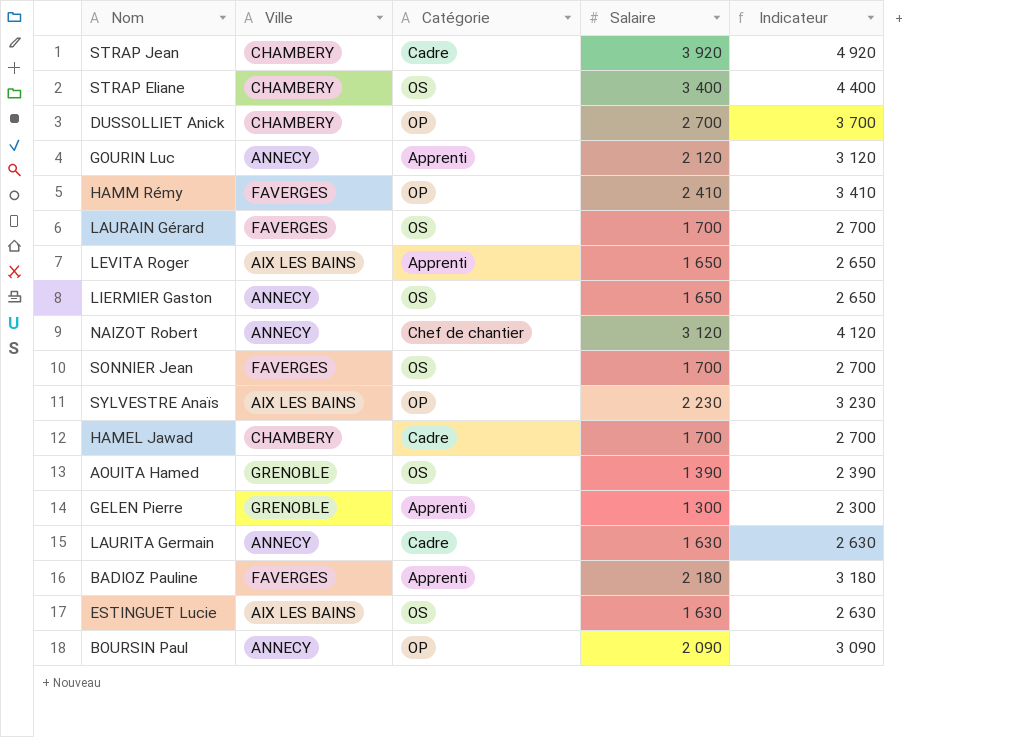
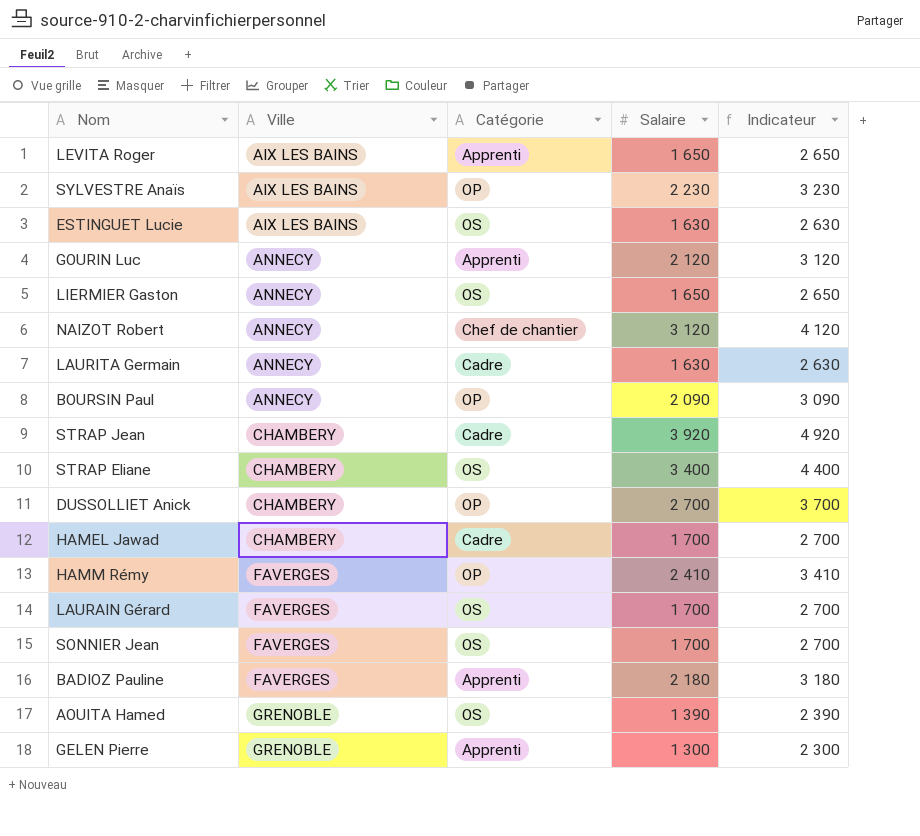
row order: none -> Ville ascending

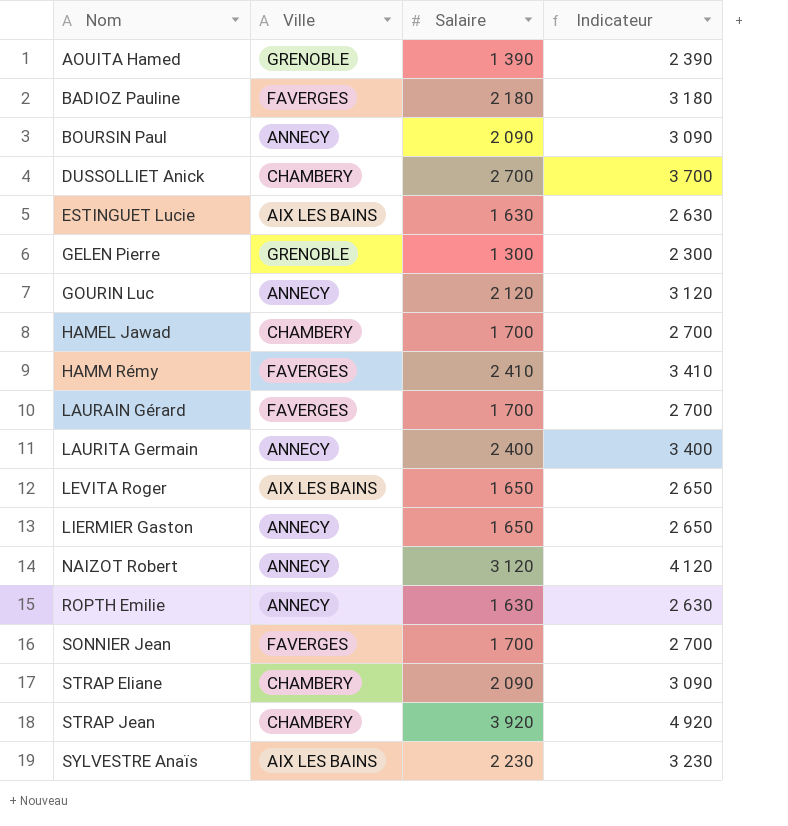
row order: Ville ascending -> Nom ascending
column Catégorie | position: 3 -> none
LAURITA Germain | Salaire: 1 630 -> 2 400
LAURITA Germain | Indicateur: 2 630 -> 3 400
row ROPTH Emilie: none -> ANNECY | 1 630 | 2 630
STRAP Eliane | Salaire: 3 400 -> 2 090
STRAP Eliane | Indicateur: 4 400 -> 3 090

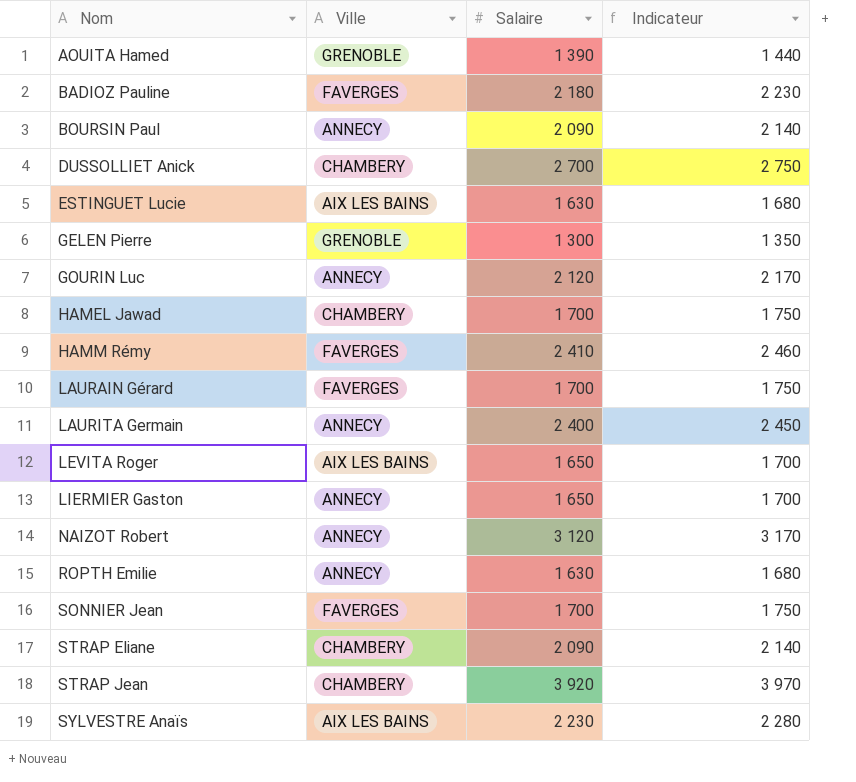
column Indicateur | formula: [Salaire] + 1000 -> [Salaire] + 50

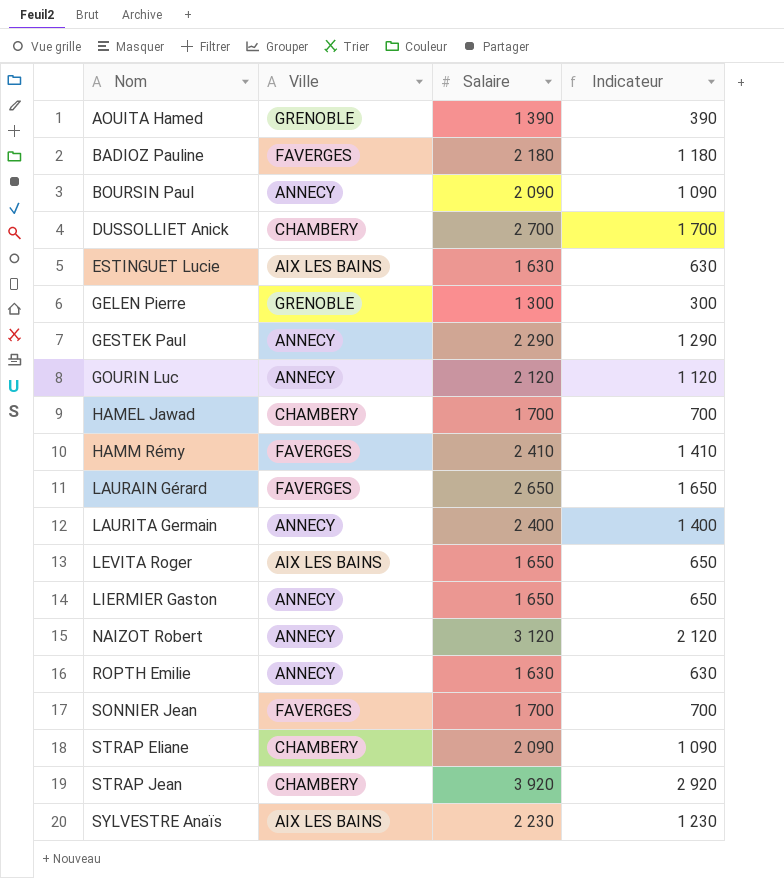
column Indicateur | formula: [Salaire] + 50 -> [Salaire] - 1000
row GESTEK Paul: none -> ANNECY | 2 290 | 1 290
LAURAIN Gérard | Salaire: 1 700 -> 2 650

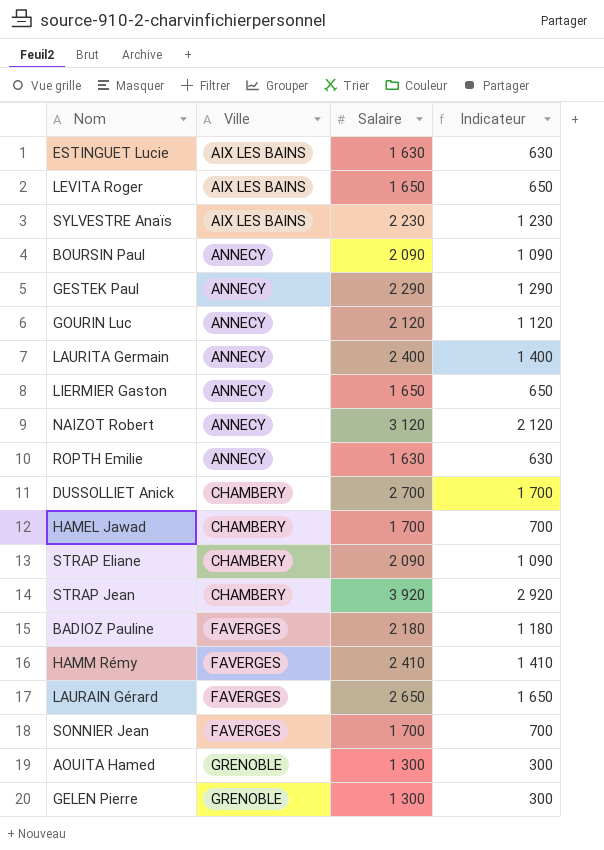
row order: Nom ascending -> Ville ascending
AOUITA Hamed | Salaire: 1 390 -> 1 300
AOUITA Hamed | Indicateur: 390 -> 300

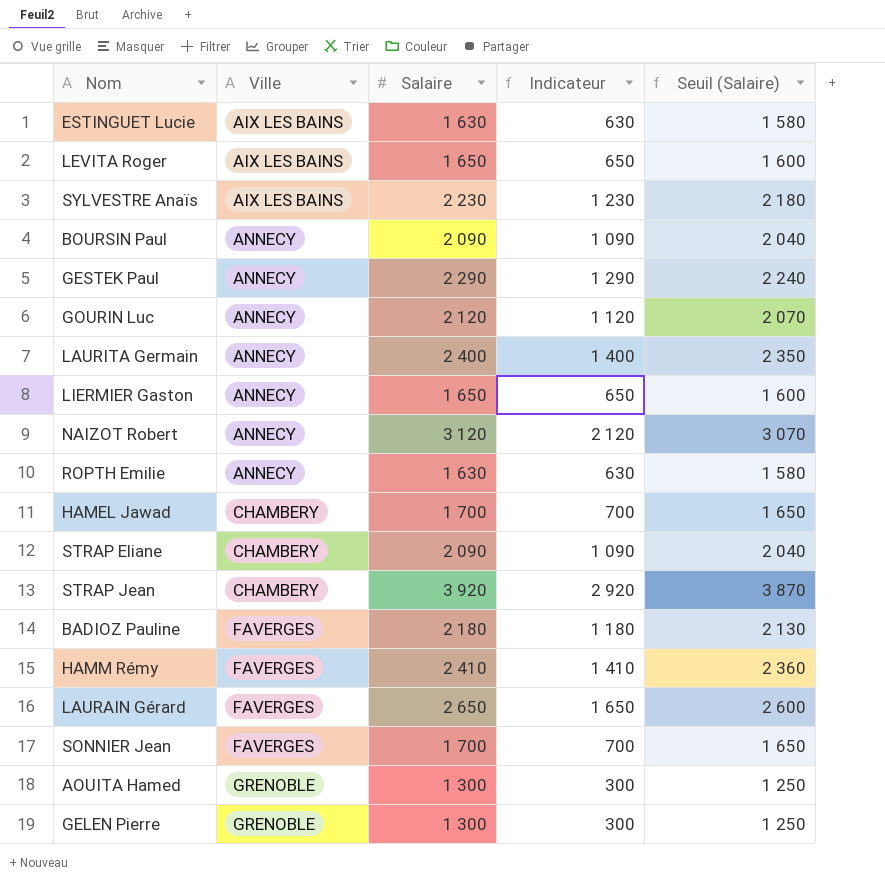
column Seuil (Salaire) | formula: none -> [Salaire] - 50
row DUSSOLLIET Anick: CHAMBERY | 2 700 | 1 700 -> none

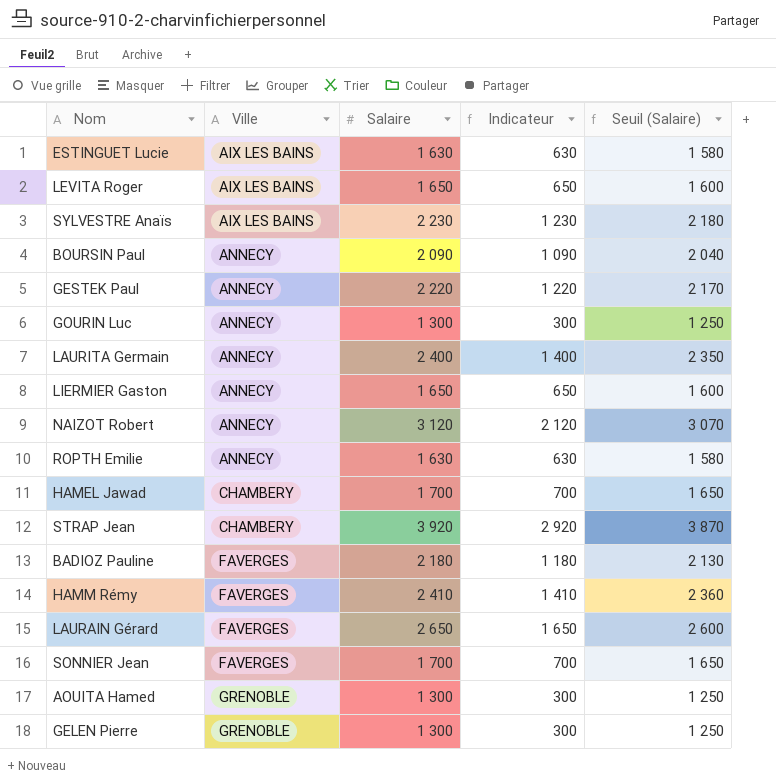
row STRAP Eliane: CHAMBERY | 2 090 | 1 090 | 2 040 -> none
GESTEK Paul | Salaire: 2 290 -> 2 220
GESTEK Paul | Indicateur: 1 290 -> 1 220
GESTEK Paul | Seuil (Salaire): 2 240 -> 2 170
GOURIN Luc | Salaire: 2 120 -> 1 300
GOURIN Luc | Indicateur: 1 120 -> 300
GOURIN Luc | Seuil (Salaire): 2 070 -> 1 250

